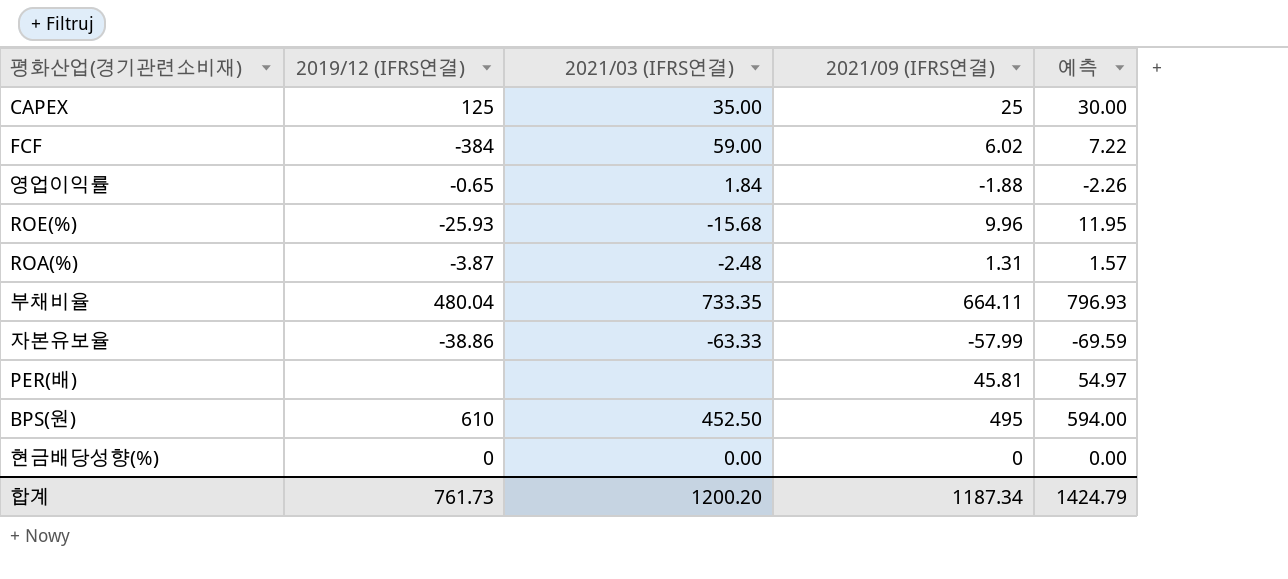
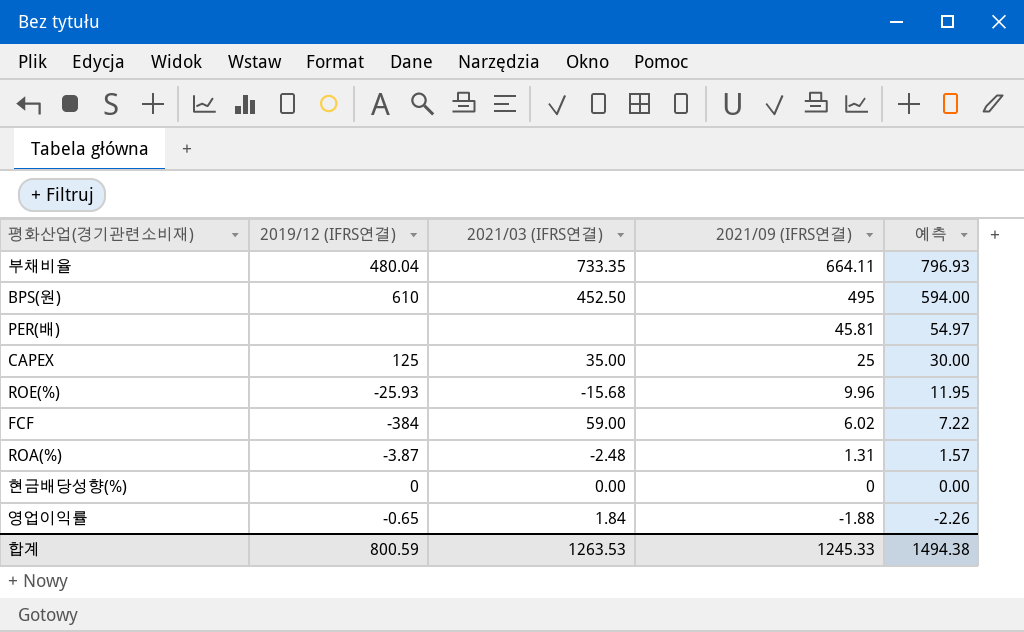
row order: none -> 2021/09 (IFRS연결) descending
row 자본유보율: -38.86 | -63.33 | -57.99 | -69.59 -> none
합계 | 2019/12 (IFRS연결): 761.73 -> 800.59
합계 | 2021/03 (IFRS연결): 1200.20 -> 1263.53
합계 | 2021/09 (IFRS연결): 1187.34 -> 1245.33
합계 | 예측: 1424.79 -> 1494.38

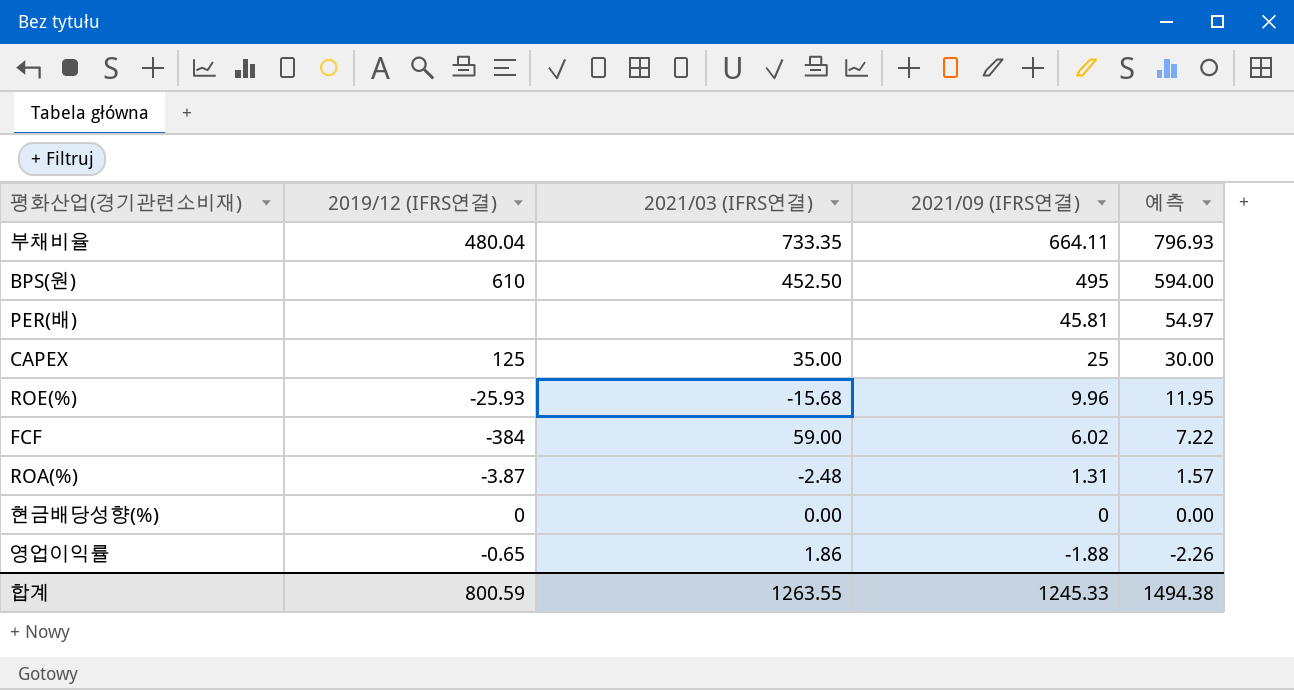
영업이익률 | 2021/03 (IFRS연결): 1.84 -> 1.86
합계 | 2021/03 (IFRS연결): 1263.53 -> 1263.55

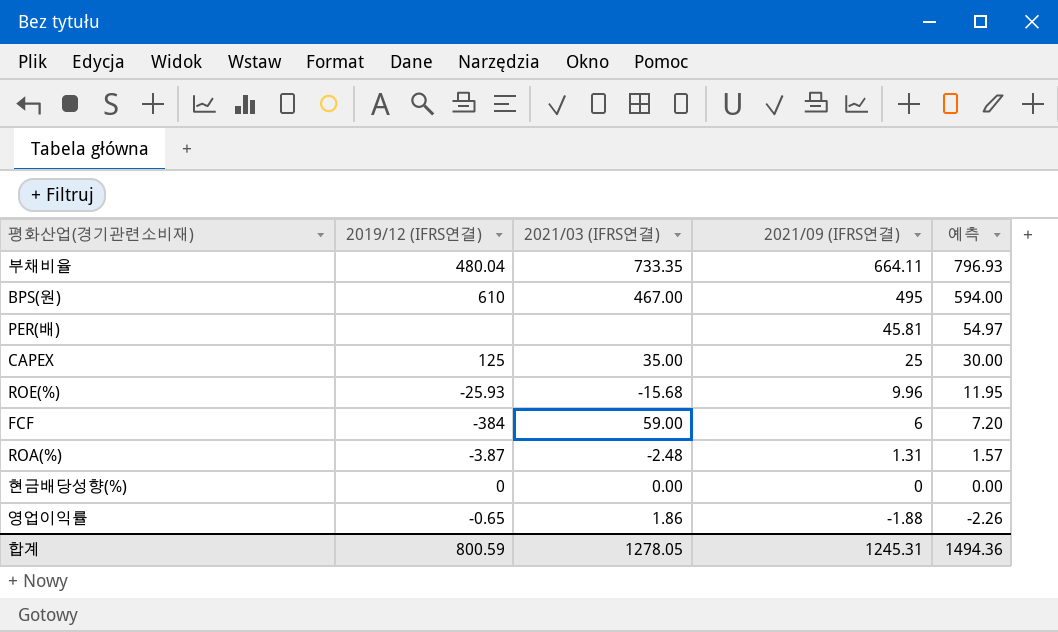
BPS(원) | 2021/03 (IFRS연결): 452.50 -> 467.00
FCF | 2021/09 (IFRS연결): 6.02 -> 6
FCF | 예측: 7.22 -> 7.20
합계 | 2021/03 (IFRS연결): 1263.55 -> 1278.05
합계 | 2021/09 (IFRS연결): 1245.33 -> 1245.31
합계 | 예측: 1494.38 -> 1494.36

